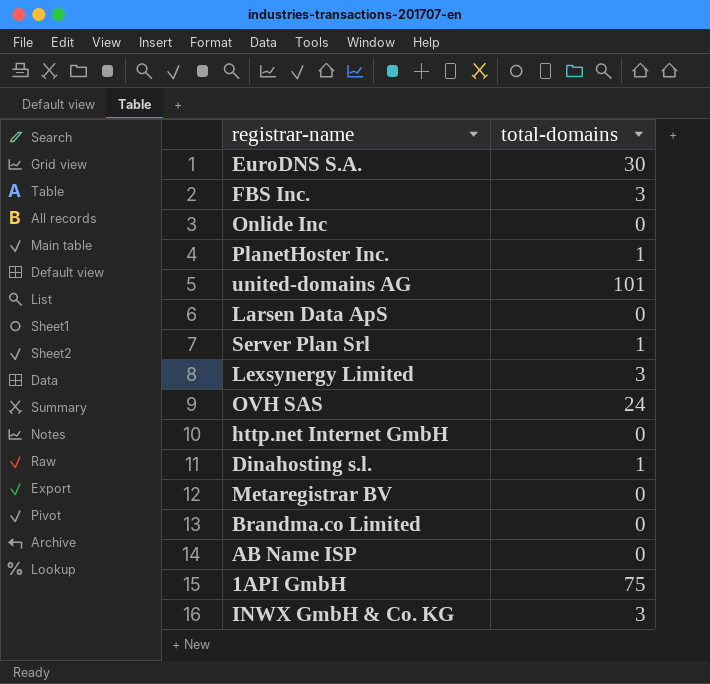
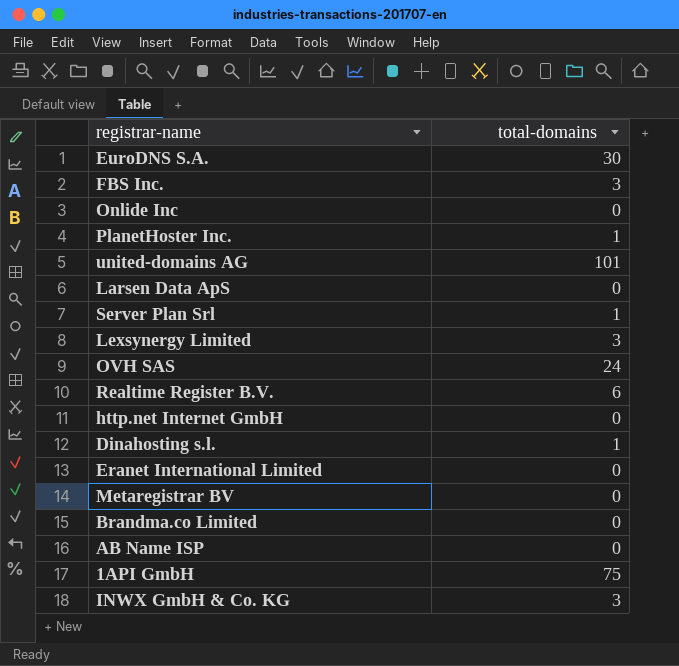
row Realtime Register B.V.: none -> 6
row Eranet International Limited: none -> 0

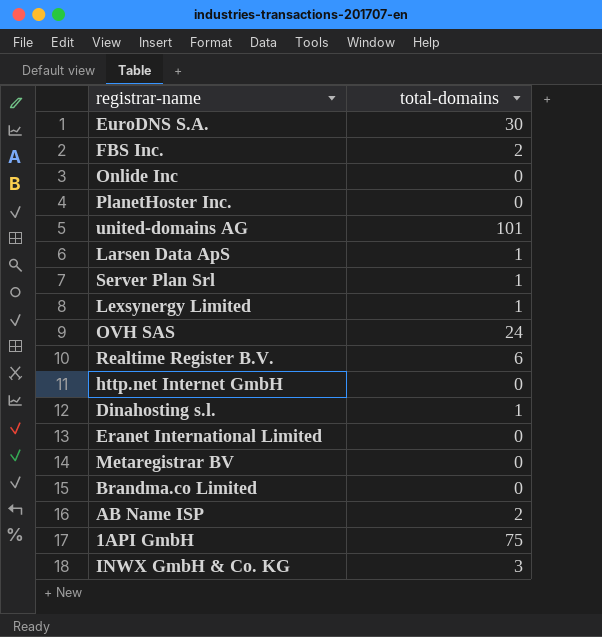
FBS Inc. | total-domains: 3 -> 2
PlanetHoster Inc. | total-domains: 1 -> 0
Larsen Data ApS | total-domains: 0 -> 1
Lexsynergy Limited | total-domains: 3 -> 1
AB Name ISP | total-domains: 0 -> 2

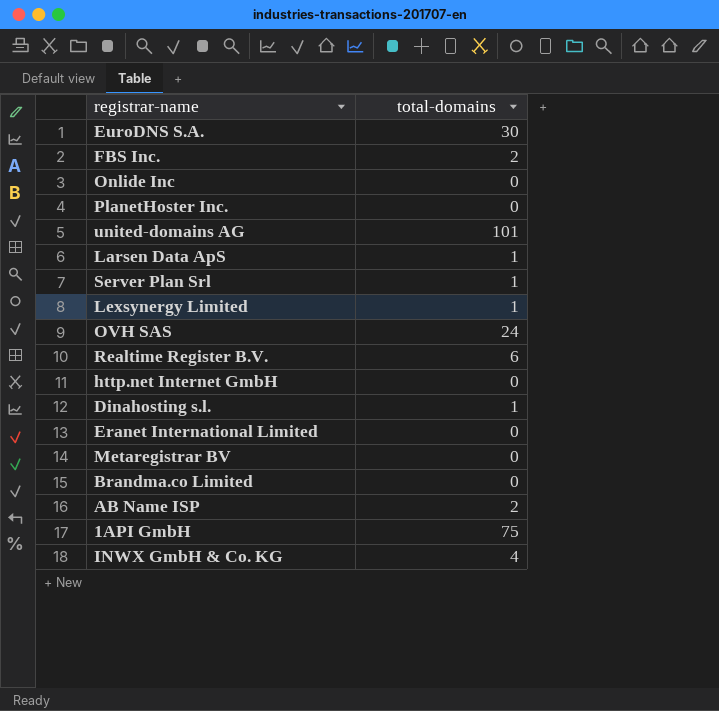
INWX GmbH & Co. KG | total-domains: 3 -> 4

